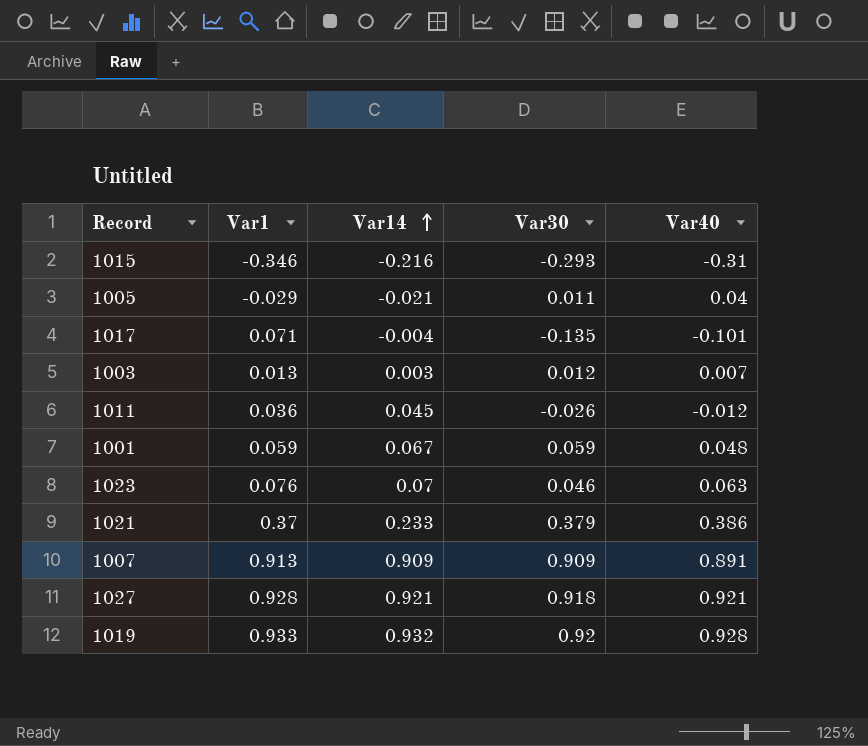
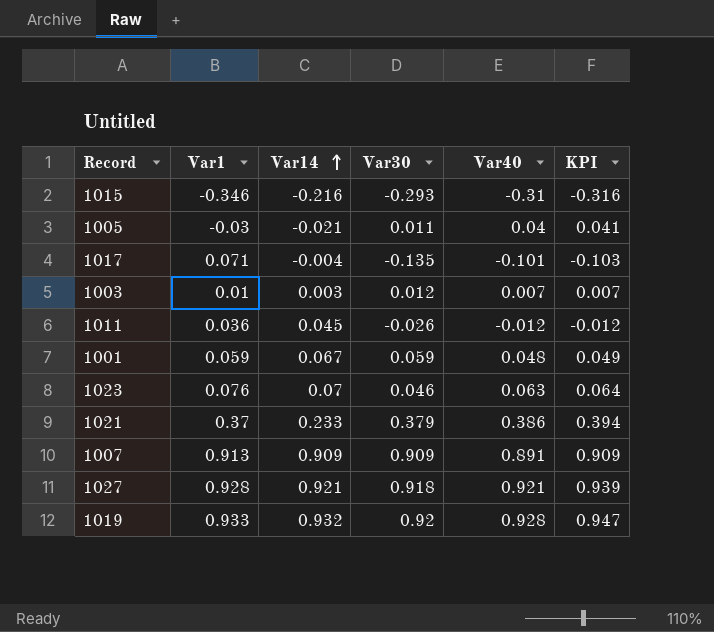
column KPI | formula: none -> [Var40] * 1.02
1005 | Var1: -0.029 -> -0.03
1003 | Var1: 0.013 -> 0.01

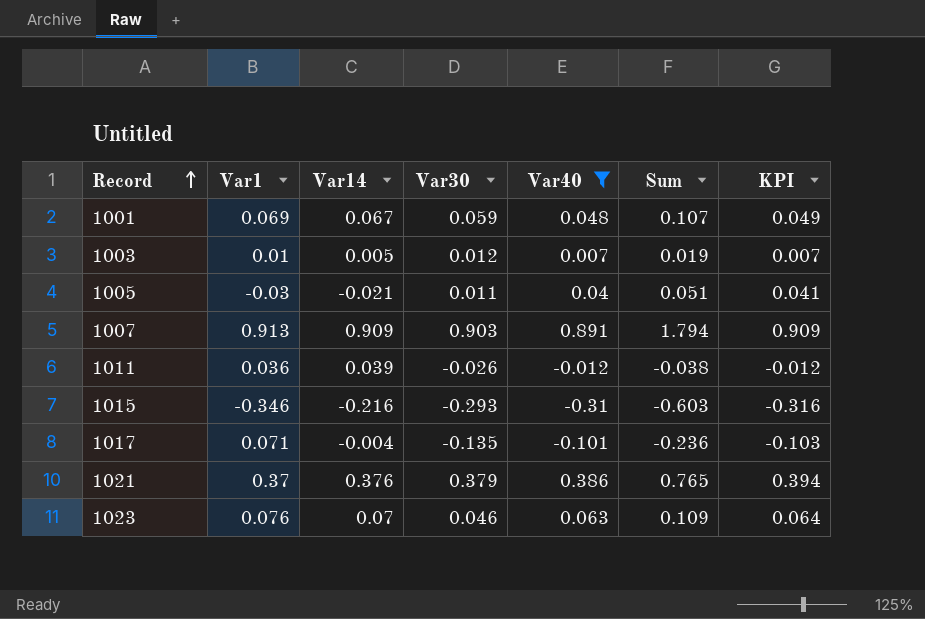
filter: none -> Var40 <= 0.891
row order: Var14 ascending -> Record ascending
column Sum | formula: none -> [Var30] + [Var40]
1001 | Var1: 0.059 -> 0.069
1003 | Var14: 0.003 -> 0.005
1007 | Var30: 0.909 -> 0.903
1011 | Var14: 0.045 -> 0.039
1021 | Var14: 0.233 -> 0.376

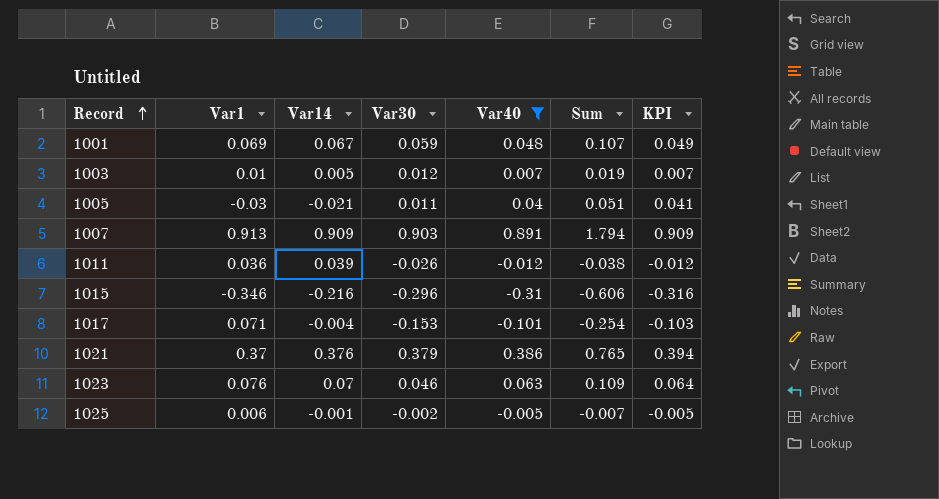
1015 | Var30: -0.293 -> -0.296
1015 | Sum: -0.603 -> -0.606
1017 | Var30: -0.135 -> -0.153
1017 | Sum: -0.236 -> -0.254
row 1025: none -> 0.006 | -0.001 | -0.002 | -0.005 | -0.007 | -0.005

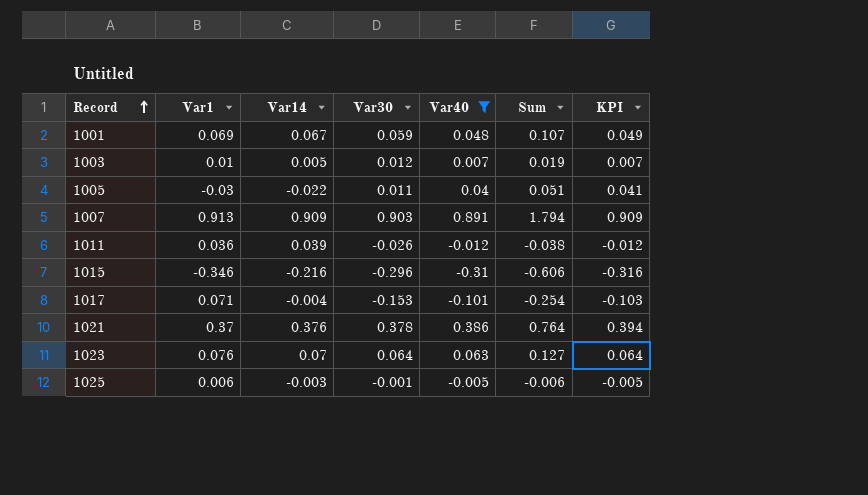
1005 | Var14: -0.021 -> -0.022
1021 | Var30: 0.379 -> 0.378
1021 | Sum: 0.765 -> 0.764
1023 | Var30: 0.046 -> 0.064
1023 | Sum: 0.109 -> 0.127
1025 | Var14: -0.001 -> -0.003
1025 | Var30: -0.002 -> -0.001
1025 | Sum: -0.007 -> -0.006

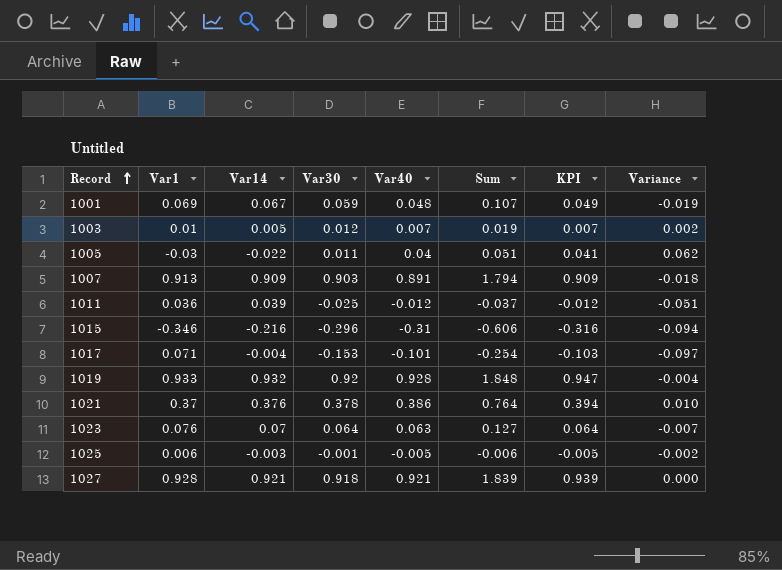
filter: Var40 <= 0.891 -> none
column Variance | formula: none -> [Var40] - [Var14]
1011 | Var30: -0.026 -> -0.025
1011 | Sum: -0.038 -> -0.037

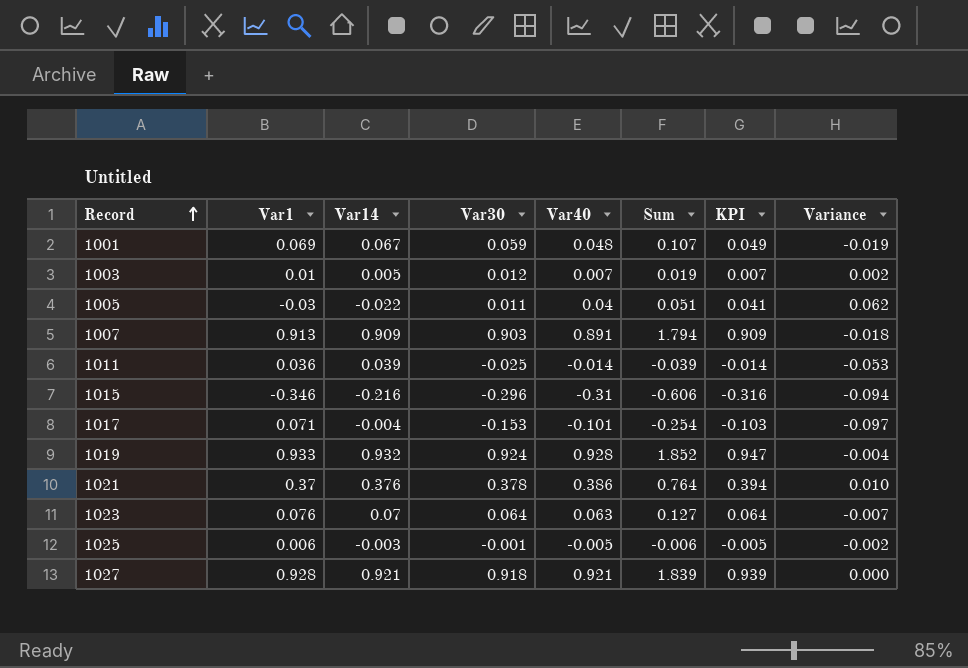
1011 | Var40: -0.012 -> -0.014
1011 | Sum: -0.037 -> -0.039
1011 | KPI: -0.012 -> -0.014
1011 | Variance: -0.051 -> -0.053
1019 | Var30: 0.92 -> 0.924
1019 | Sum: 1.848 -> 1.852

